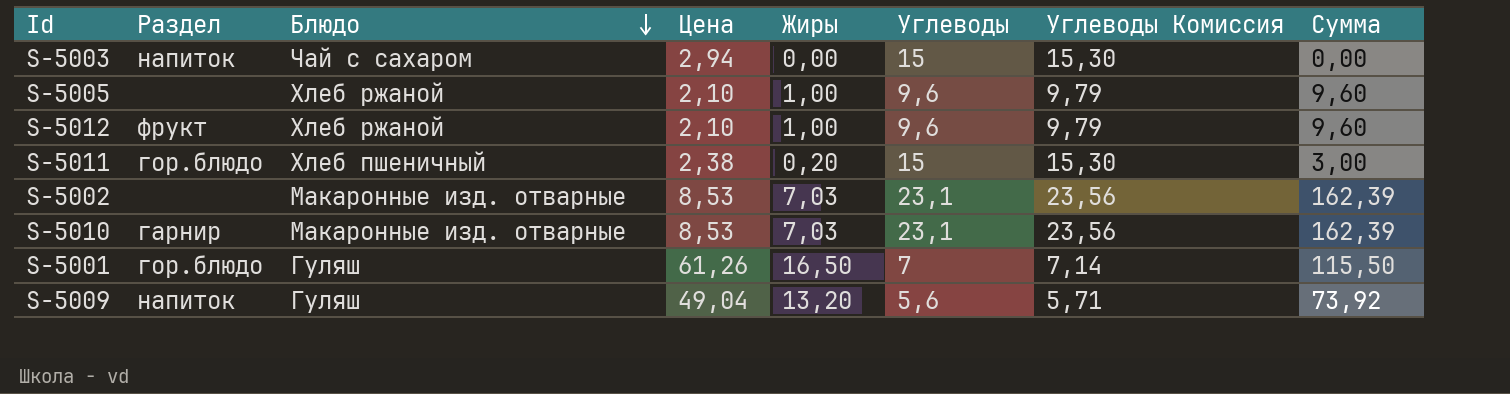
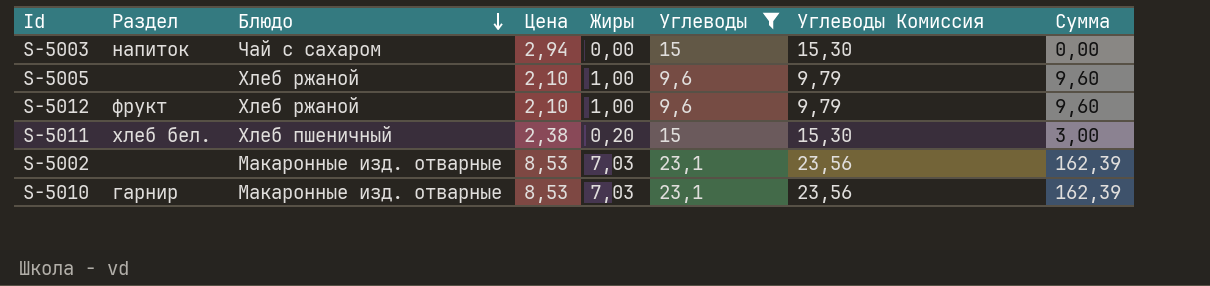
filter: none -> Углеводы >= 9,6
S-5011 | Раздел: гор.блюдо -> хлеб бел.

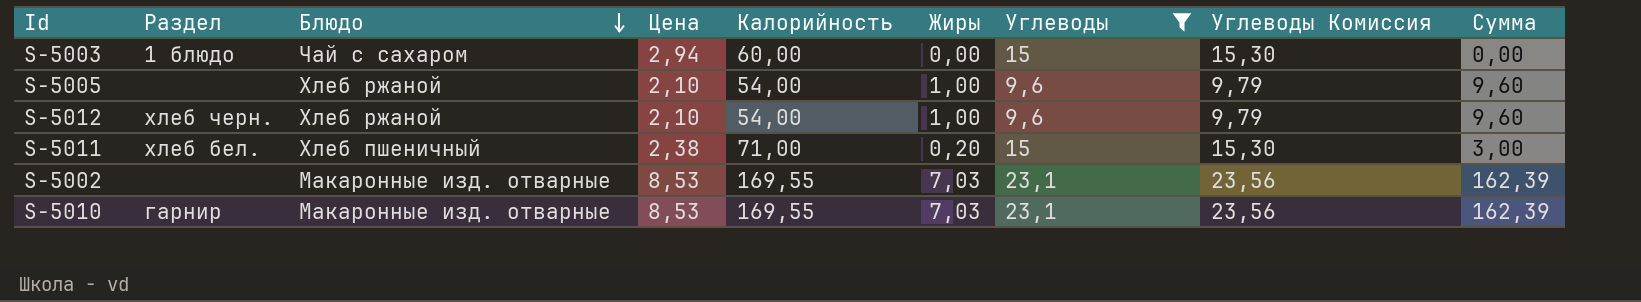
column Калорийность | position: none -> 5
S-5003 | Раздел: напиток -> 1 блюдо
S-5012 | Раздел: фрукт -> хлеб черн.

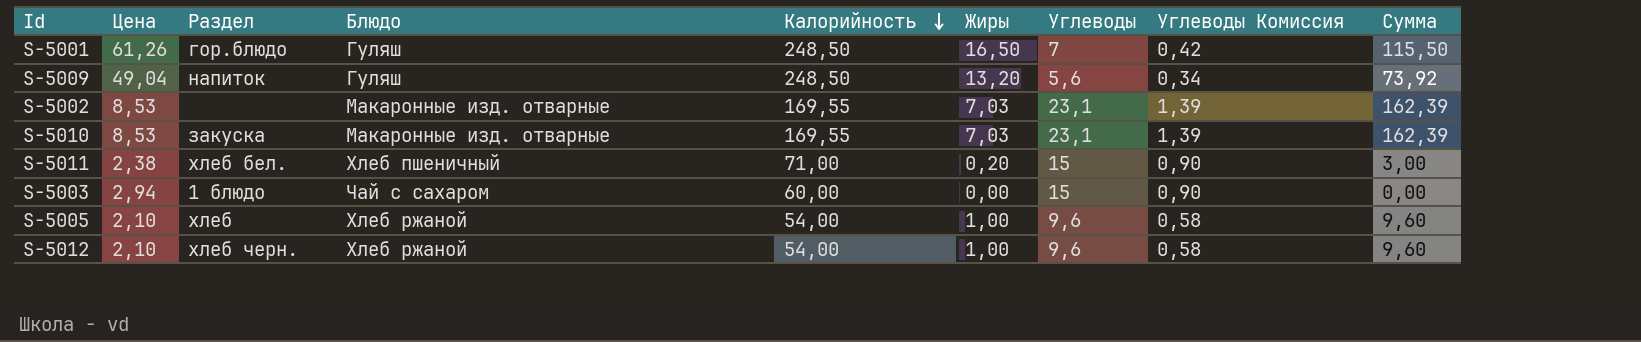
filter: Углеводы >= 9,6 -> none
row order: Блюдо descending -> Калорийность descending
column Цена | position: 4 -> 2
column Углеводы Комиссия | formula: [Углеводы] * 1,02 -> [Углеводы] * 0,06
S-5010 | Раздел: гарнир -> закуска
S-5005 | Раздел: none -> хлеб

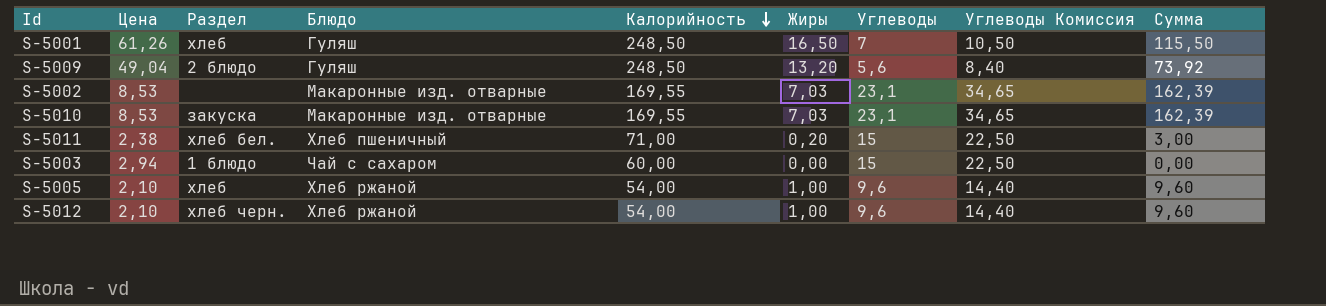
column Углеводы Комиссия | formula: [Углеводы] * 0,06 -> [Углеводы] * 1,5
S-5001 | Раздел: гор.блюдо -> хлеб
S-5009 | Раздел: напиток -> 2 блюдо

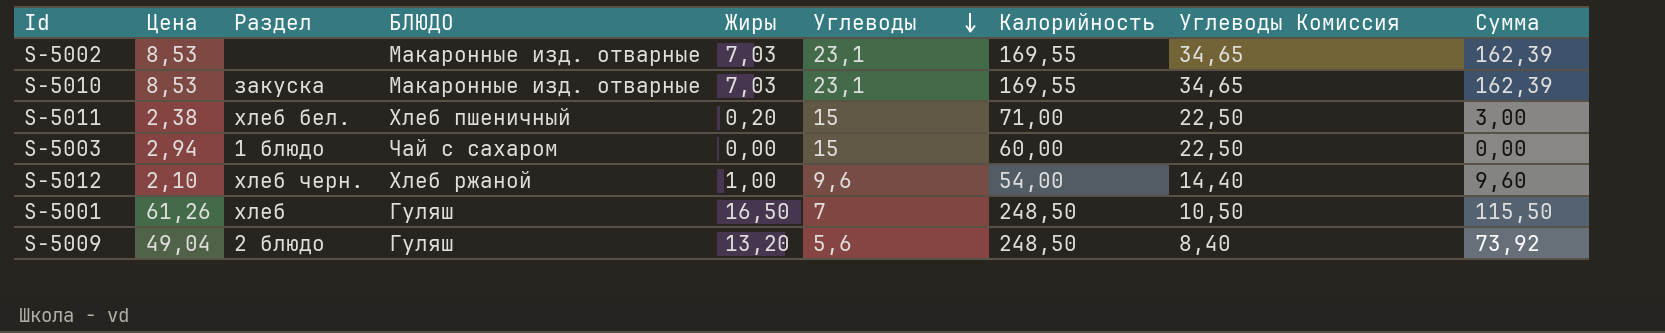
row order: Калорийность descending -> Углеводы descending
column name: Блюдо -> БЛЮДО
column Калорийность | position: 5 -> 7
row S-5005: 2,10 | хлеб | Хлеб ржаной | 54,00 | 1,00 | 9,6 | 14,40 | 9,60 -> none

